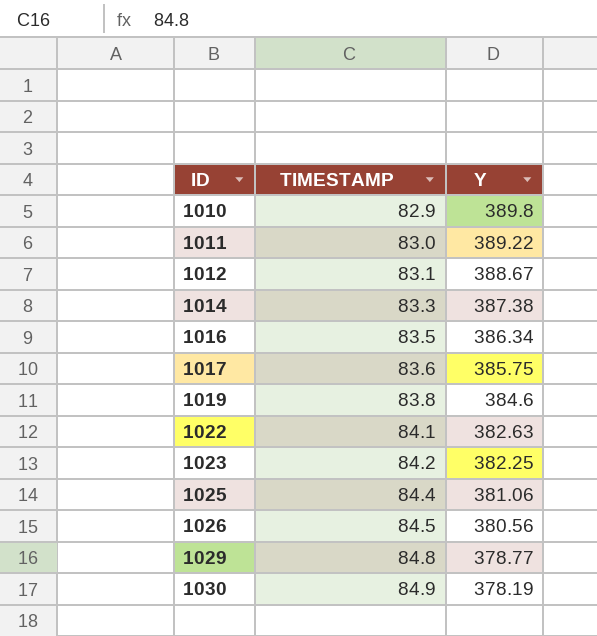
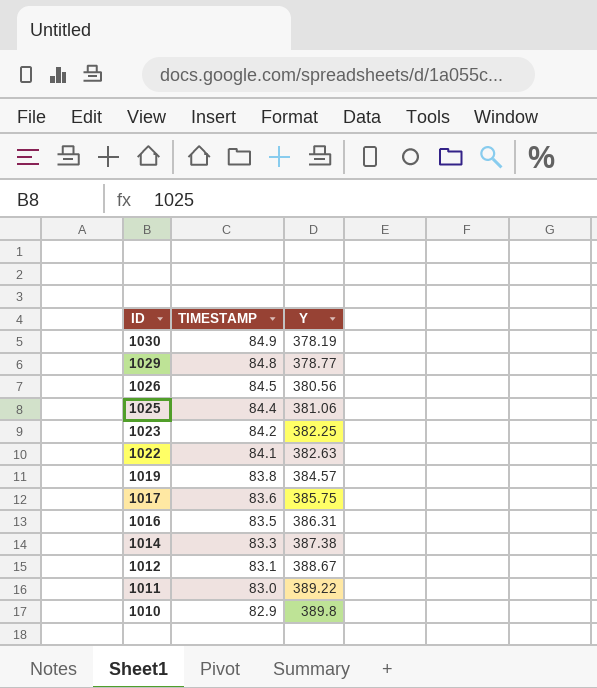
row order: ID ascending -> ID descending
1019 | Y: 384.6 -> 384.57
1016 | Y: 386.34 -> 386.31

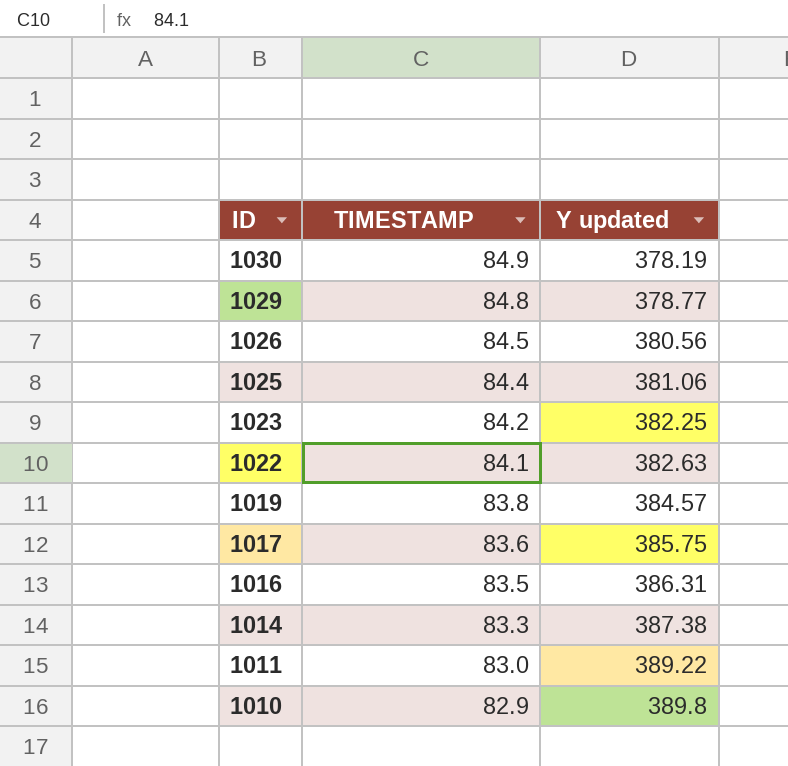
column name: Y -> Y updated
row 1012: 83.1 | 388.67 -> none

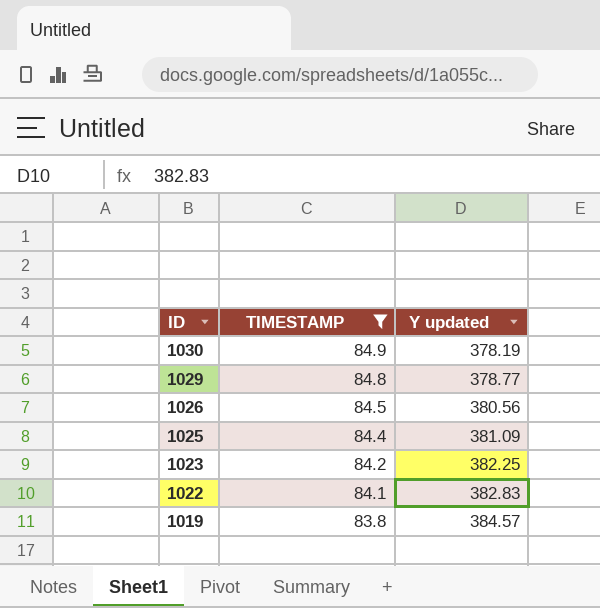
filter: none -> TIMESTAMP >= 83.8
1025 | Y updated: 381.06 -> 381.09
1022 | Y updated: 382.63 -> 382.83

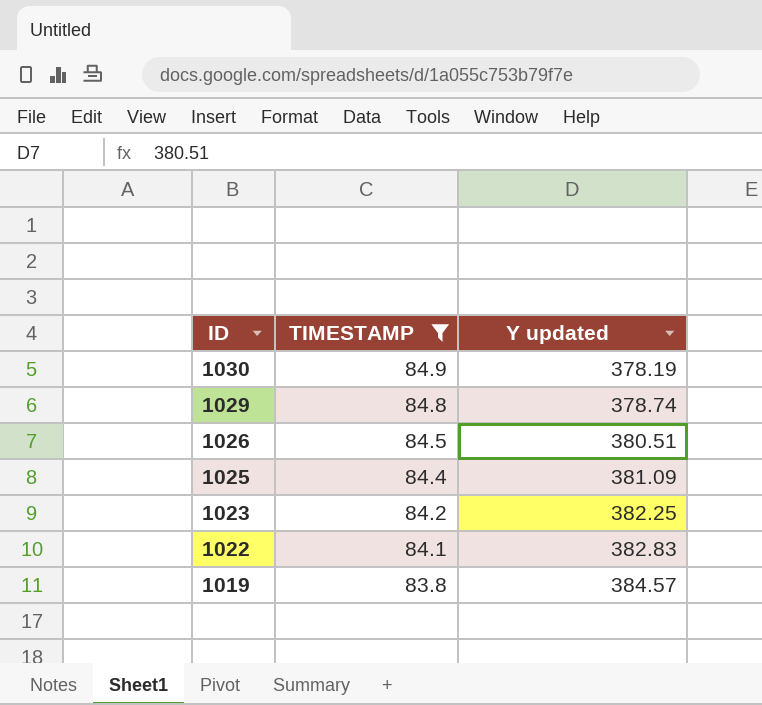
1029 | Y updated: 378.77 -> 378.74
1026 | Y updated: 380.56 -> 380.51

